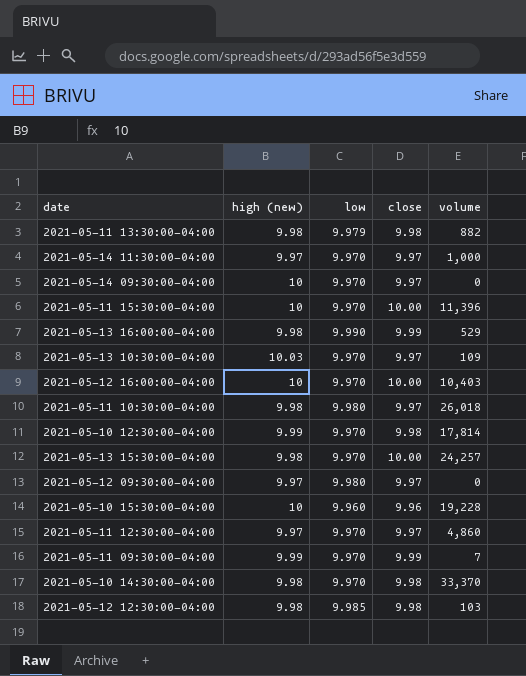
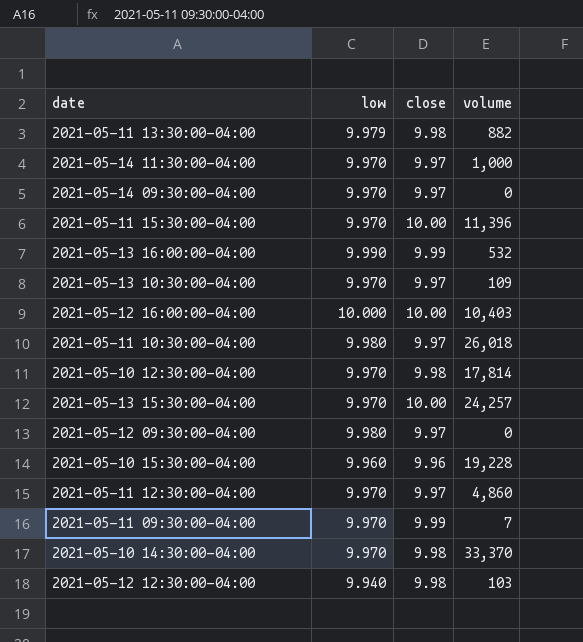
column high (new) | position: 2 -> none
2021-05-13 16:00:00-04:00 | volume: 529 -> 532
2021-05-12 16:00:00-04:00 | low: 9.970 -> 10.000
2021-05-12 12:30:00-04:00 | low: 9.985 -> 9.940

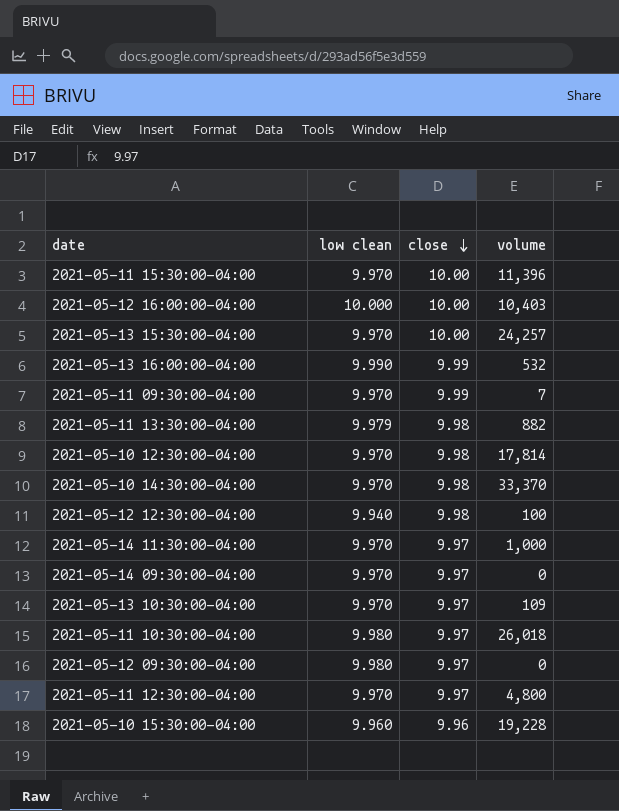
row order: none -> close descending
column name: low -> low clean
2021-05-12 12:30:00-04:00 | volume: 103 -> 100
2021-05-11 12:30:00-04:00 | volume: 4,860 -> 4,800

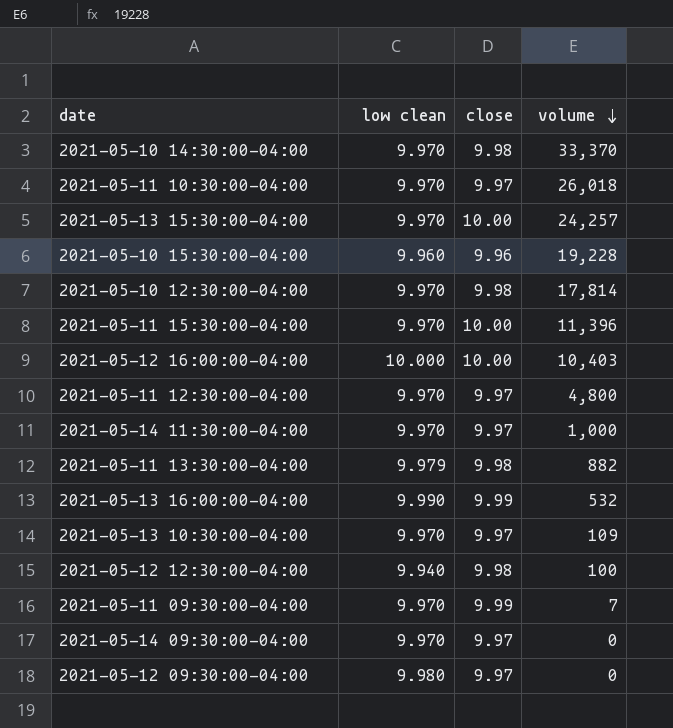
row order: close descending -> volume descending
2021-05-11 10:30:00-04:00 | low clean: 9.980 -> 9.970

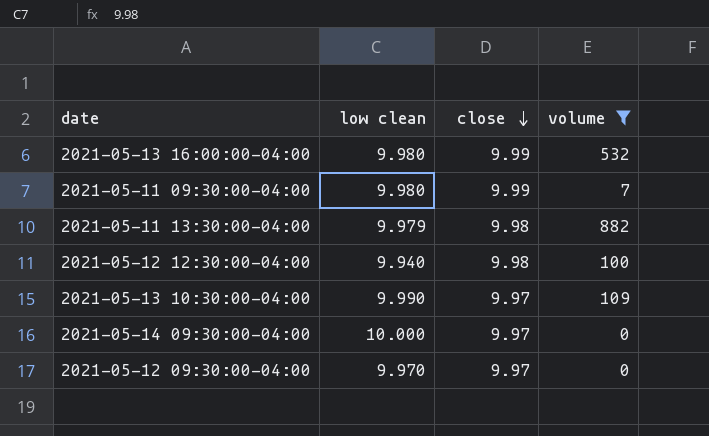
filter: none -> volume <= 882
row order: volume descending -> close descending
2021-05-13 16:00:00-04:00 | low clean: 9.990 -> 9.980
2021-05-11 09:30:00-04:00 | low clean: 9.970 -> 9.980
2021-05-13 10:30:00-04:00 | low clean: 9.970 -> 9.990
2021-05-14 09:30:00-04:00 | low clean: 9.970 -> 10.000
2021-05-12 09:30:00-04:00 | low clean: 9.980 -> 9.970

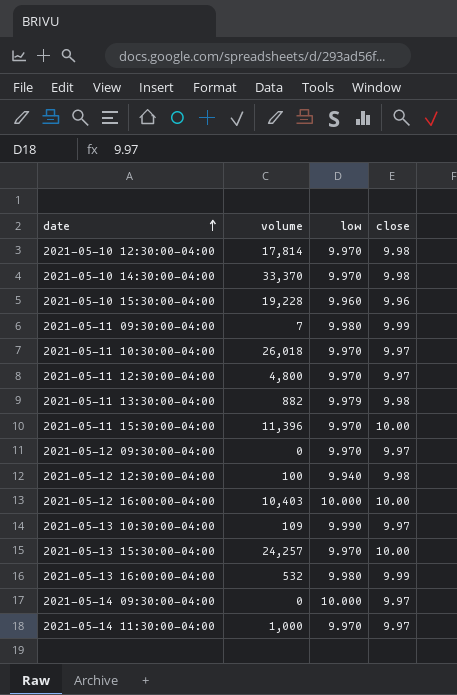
filter: volume <= 882 -> none
row order: close descending -> date ascending
column volume | position: 4 -> 2
column name: low clean -> low

